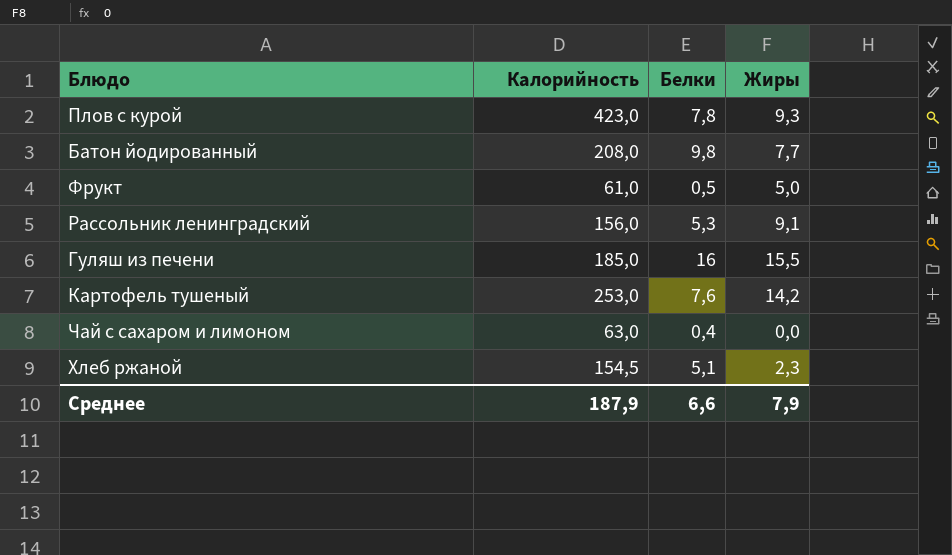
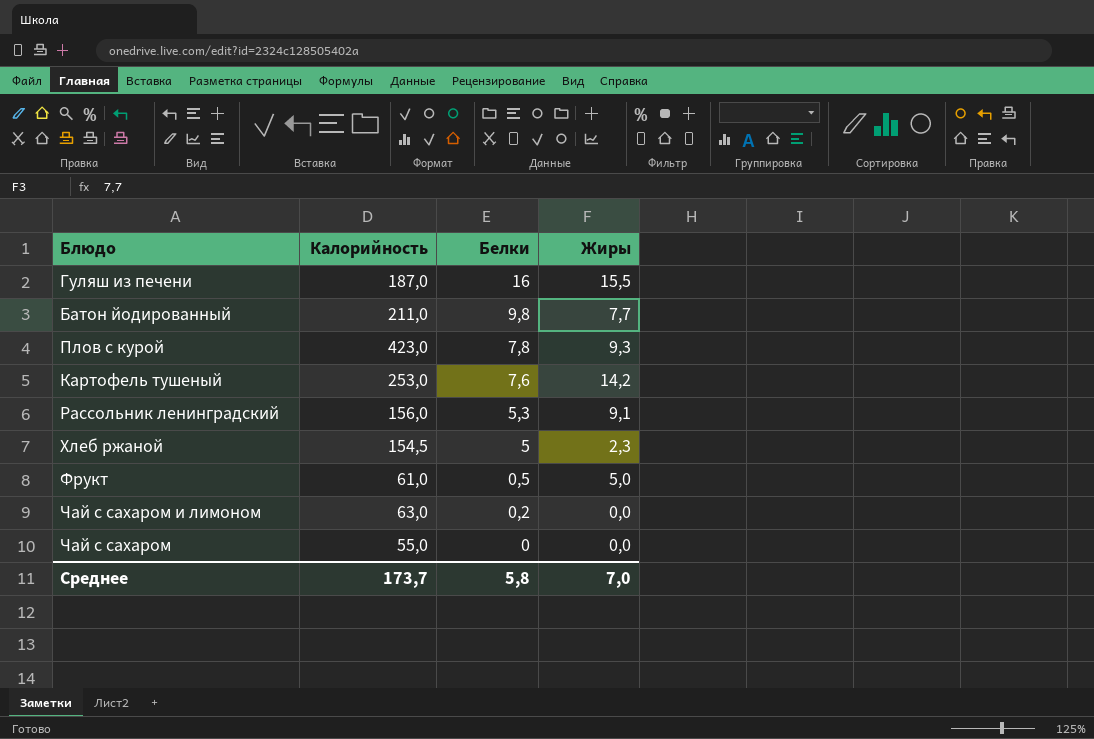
row order: none -> Белки descending
Гуляш из печени | Калорийность: 185,0 -> 187,0
Батон йодированный | Калорийность: 208,0 -> 211,0
Хлеб ржаной | Белки: 5,1 -> 5
Чай с сахаром и лимоном | Белки: 0,4 -> 0,2
row Чай с сахаром: none -> 55,0 | 0 | 0,0
Среднее | Калорийность: 187,9 -> 173,7
Среднее | Белки: 6,6 -> 5,8
Среднее | Жиры: 7,9 -> 7,0

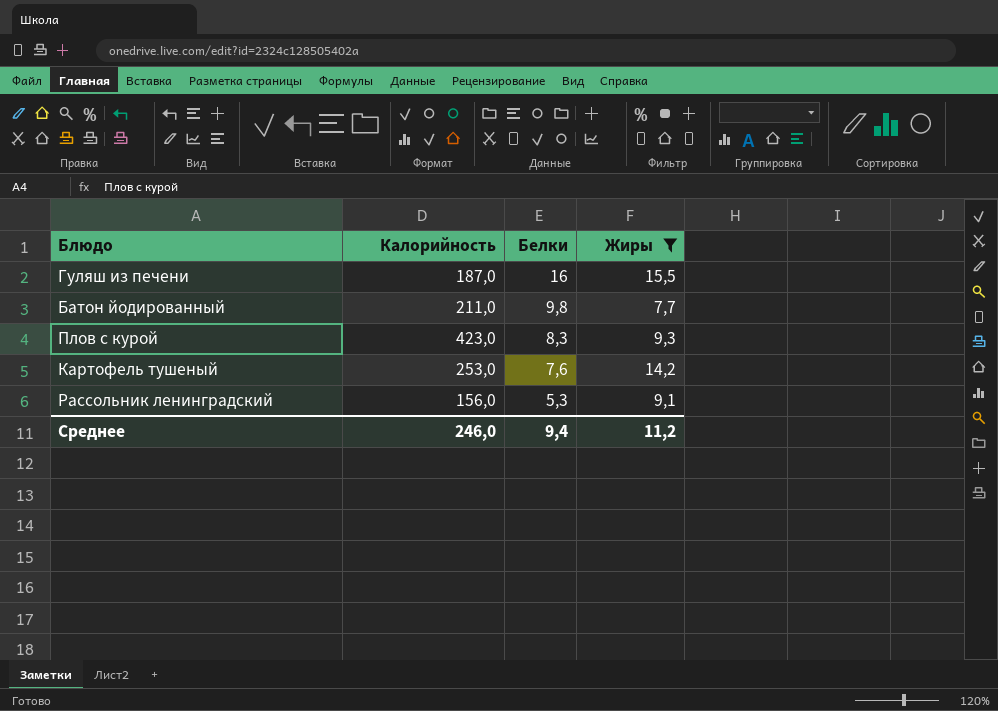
filter: none -> Жиры >= 7,7
Плов с курой | Белки: 7,8 -> 8,3
Среднее | Калорийность: 173,7 -> 246,0
Среднее | Белки: 5,8 -> 9,4
Среднее | Жиры: 7,0 -> 11,2

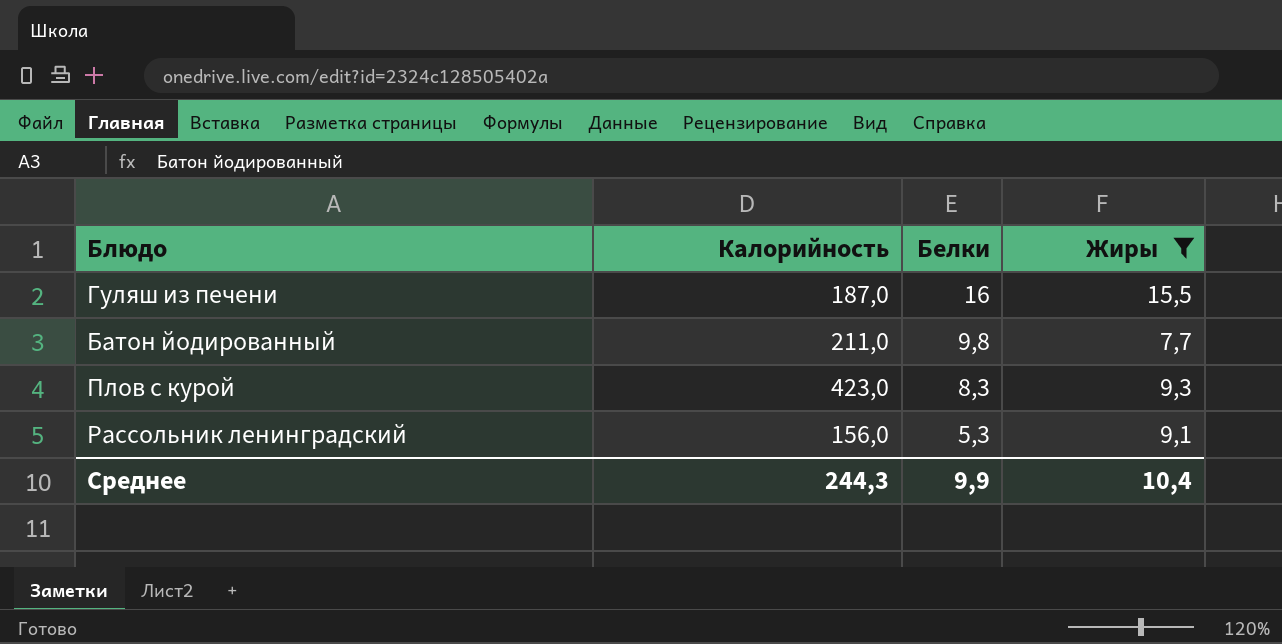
row Картофель тушеный: 253,0 | 7,6 | 14,2 -> none
Среднее | Калорийность: 246,0 -> 244,3
Среднее | Белки: 9,4 -> 9,9
Среднее | Жиры: 11,2 -> 10,4

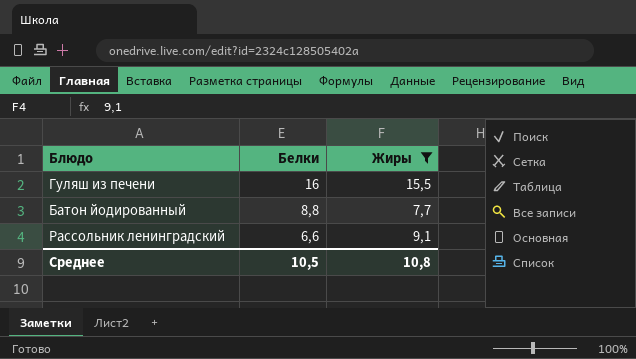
column Калорийность | position: 2 -> none
row Плов с курой: 423,0 | 8,3 | 9,3 -> none
Батон йодированный | Белки: 9,8 -> 8,8
Рассольник ленинградский | Белки: 5,3 -> 6,6
Среднее | Белки: 9,9 -> 10,5
Среднее | Жиры: 10,4 -> 10,8

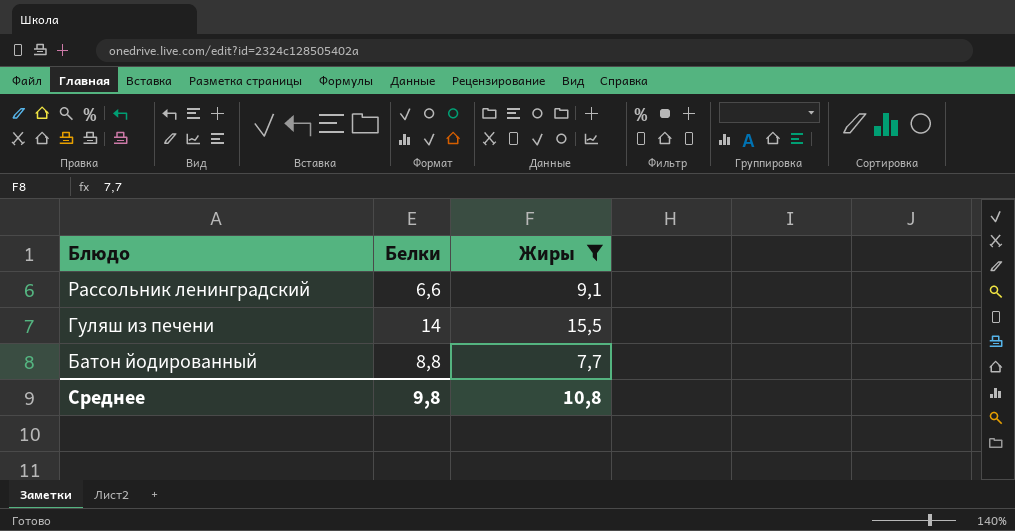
row order: Белки descending -> Блюдо descending
Гуляш из печени | Белки: 16 -> 14
Среднее | Белки: 10,5 -> 9,8

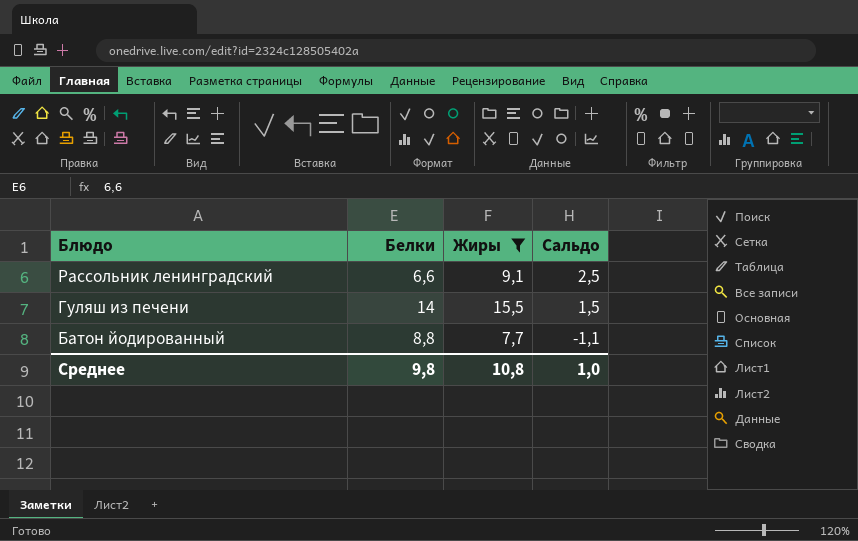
column Сальдо | formula: none -> [Жиры] - [Белки]

